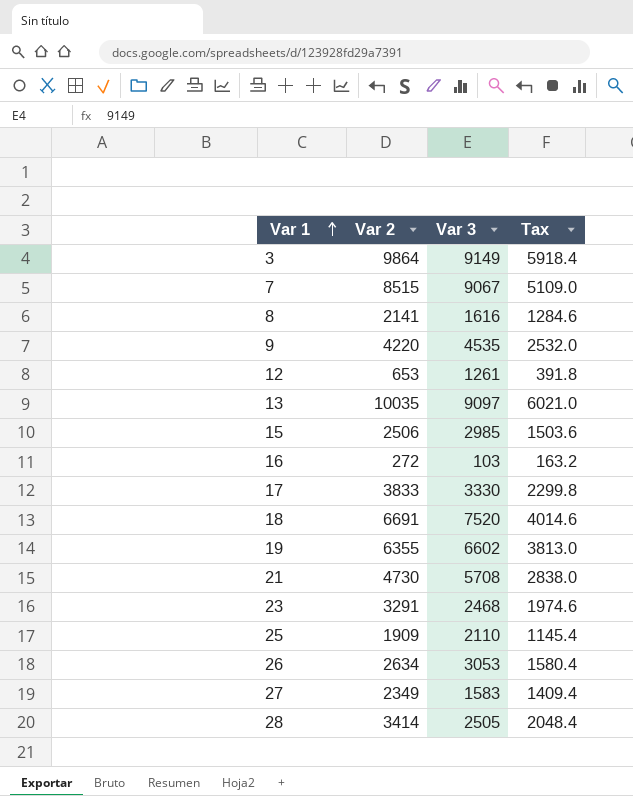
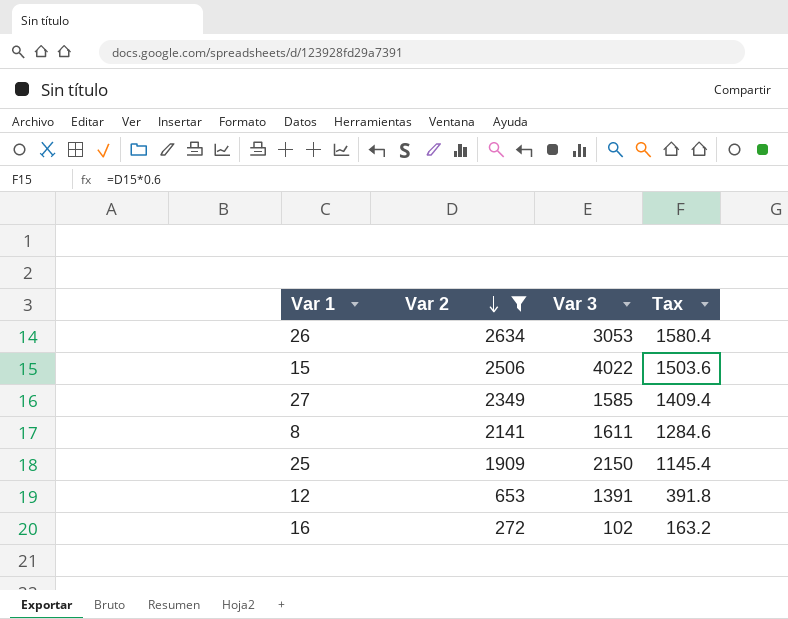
filter: none -> Var 2 <= 2634
row order: Var 1 ascending -> Var 2 descending
15 | Var 3: 2985 -> 4022
27 | Var 3: 1583 -> 1585
8 | Var 3: 1616 -> 1611
25 | Var 3: 2110 -> 2150
12 | Var 3: 1261 -> 1391
16 | Var 3: 103 -> 102

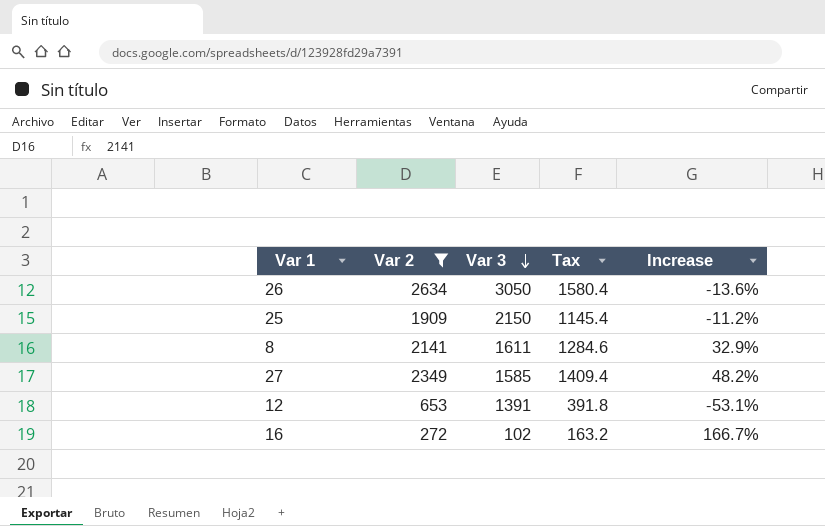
row order: Var 2 descending -> Var 3 descending
column Increase | formula: none -> ([Var 2] - [Var 3]) / [Var 3]
row 15: 2506 | 4022 | 1503.6 -> none
26 | Var 3: 3053 -> 3050

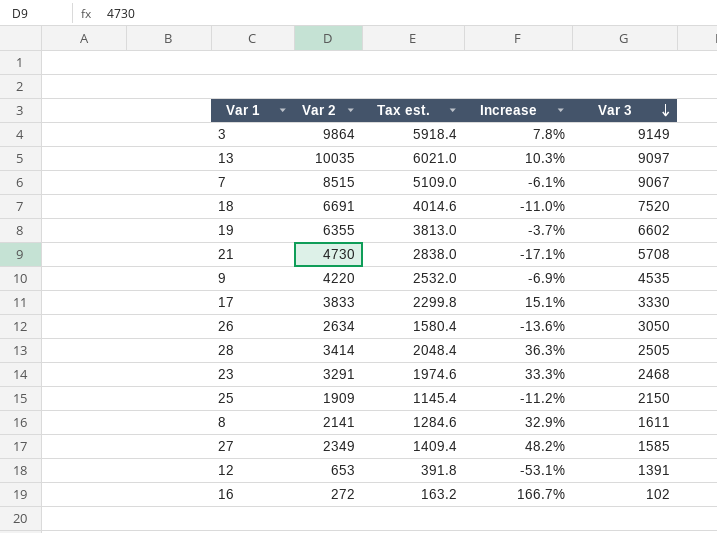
filter: Var 2 <= 2634 -> none
column name: Tax -> Tax est.
column Var 3 | position: 3 -> 5

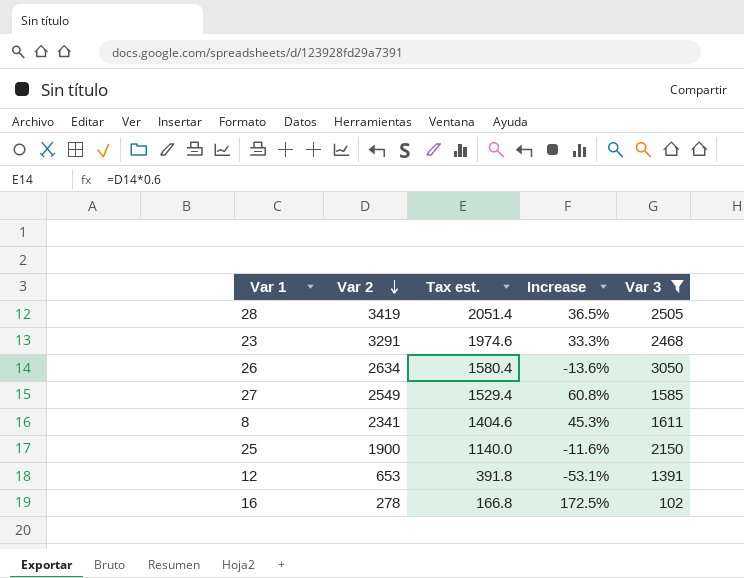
filter: none -> Var 3 <= 3050
row order: Var 3 descending -> Var 2 descending
28 | Var 2: 3414 -> 3419
28 | Tax est.: 2048.4 -> 2051.4
28 | Increase: 36.3% -> 36.5%
27 | Var 2: 2349 -> 2549
27 | Tax est.: 1409.4 -> 1529.4
27 | Increase: 48.2% -> 60.8%
8 | Var 2: 2141 -> 2341
8 | Tax est.: 1284.6 -> 1404.6
8 | Increase: 32.9% -> 45.3%
25 | Var 2: 1909 -> 1900
25 | Tax est.: 1145.4 -> 1140.0
25 | Increase: -11.2% -> -11.6%
16 | Var 2: 272 -> 278
16 | Tax est.: 163.2 -> 166.8
16 | Increase: 166.7% -> 172.5%

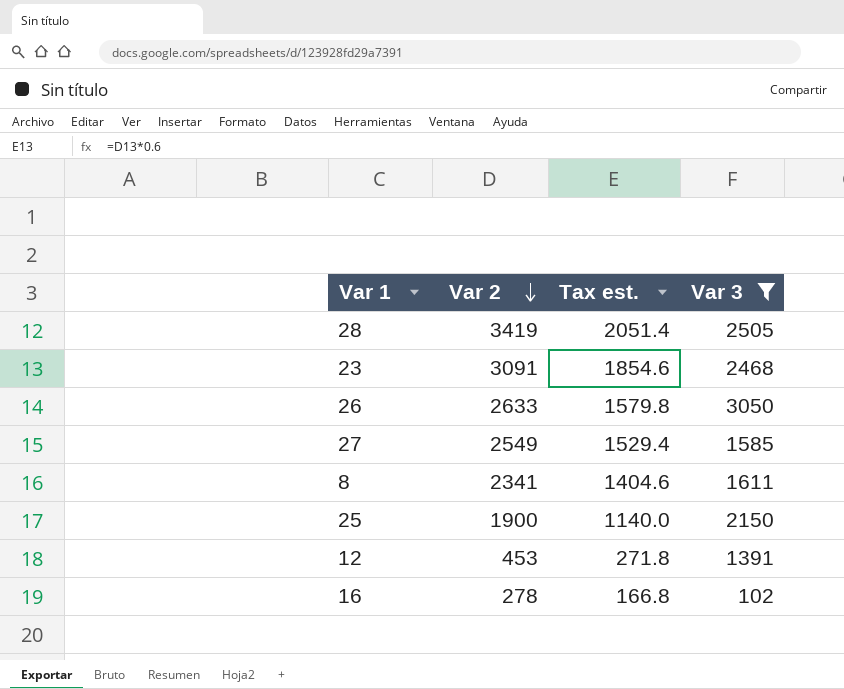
column Increase | formula: ([Var 2] - [Var 3]) / [Var 3] -> none
23 | Var 2: 3291 -> 3091
23 | Tax est.: 1974.6 -> 1854.6
26 | Var 2: 2634 -> 2633
26 | Tax est.: 1580.4 -> 1579.8
12 | Var 2: 653 -> 453
12 | Tax est.: 391.8 -> 271.8

